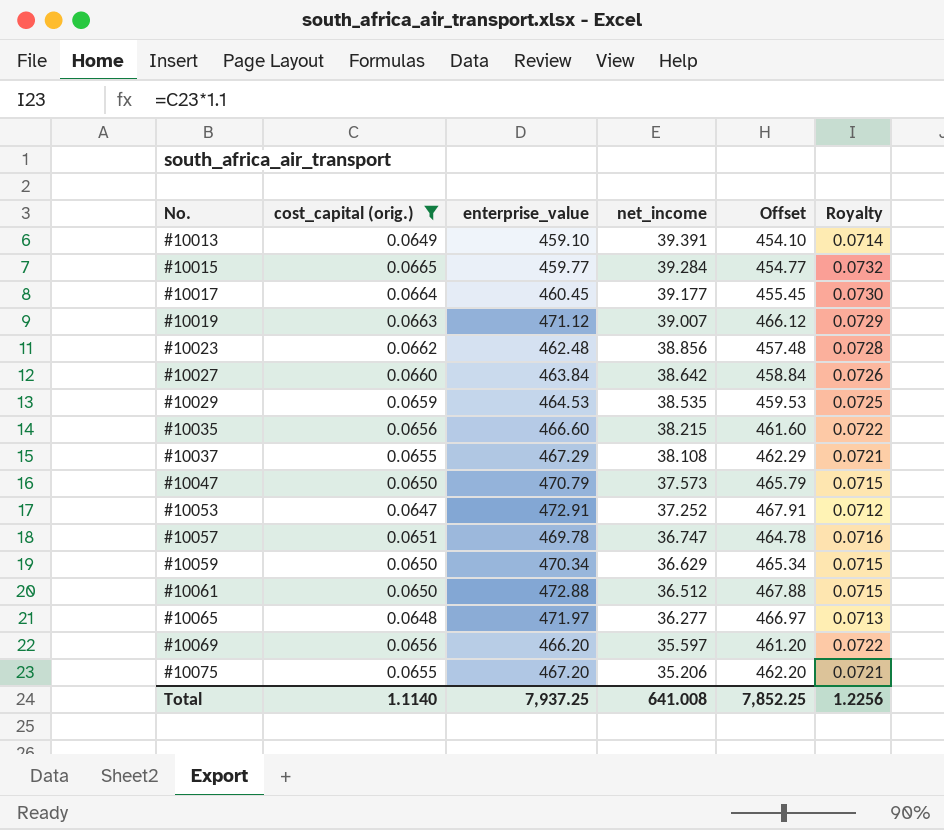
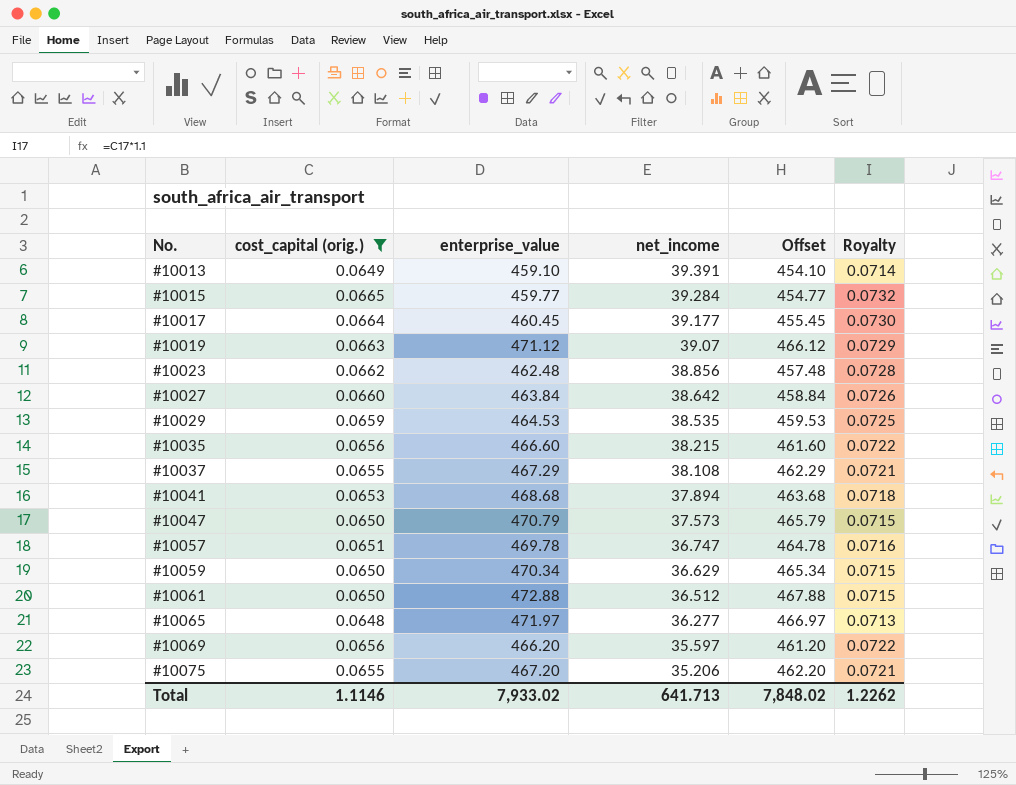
row #10053: 0.0647 | 472.91 | 37.252 | 467.91 | 0.0712 -> none
#10019 | net_income: 39.007 -> 39.07
row #10041: none -> 0.0653 | 468.68 | 37.894 | 463.68 | 0.0718
Total | cost_capital (orig.): 1.1140 -> 1.1146
Total | enterprise_value: 7,937.25 -> 7,933.02
Total | net_income: 641.008 -> 641.713
Total | Offset: 7,852.25 -> 7,848.02
Total | Royalty: 1.2256 -> 1.2262

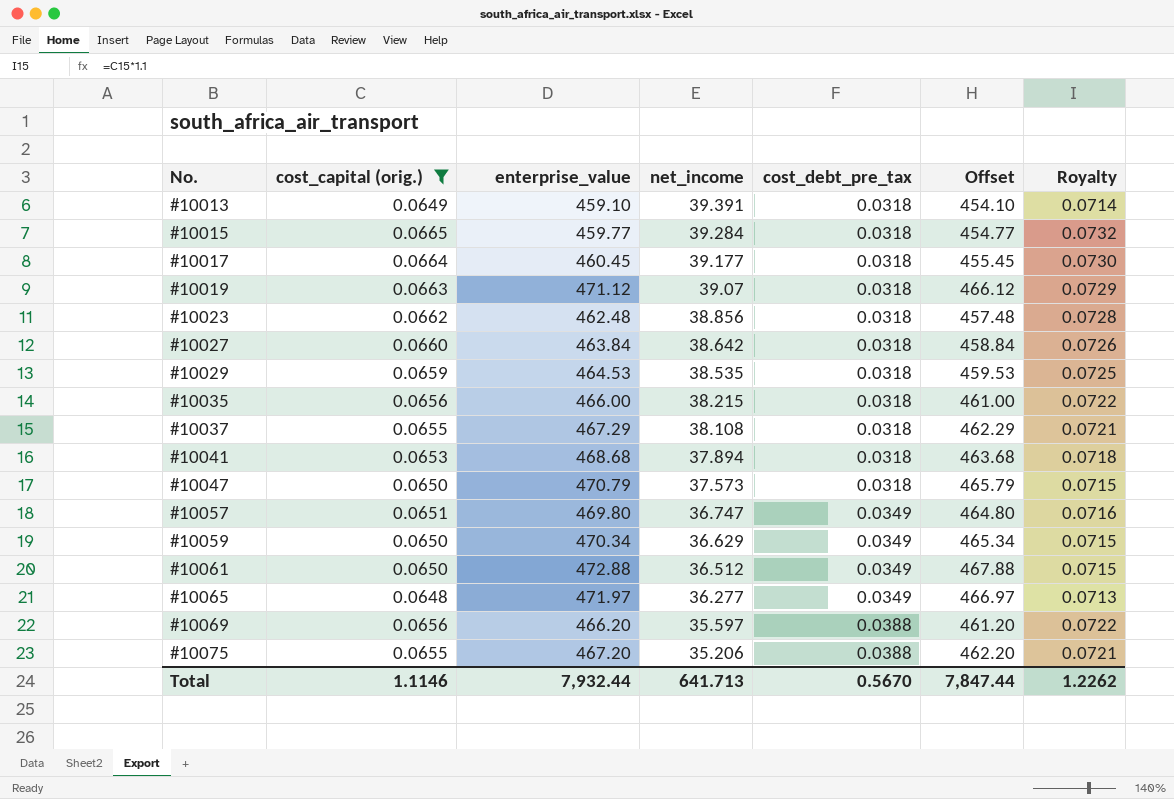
column cost_debt_pre_tax | position: none -> 5
#10035 | enterprise_value: 466.60 -> 466.00
#10035 | Offset: 461.60 -> 461.00
#10057 | enterprise_value: 469.78 -> 469.80
#10057 | Offset: 464.78 -> 464.80
Total | enterprise_value: 7,933.02 -> 7,932.44
Total | Offset: 7,848.02 -> 7,847.44

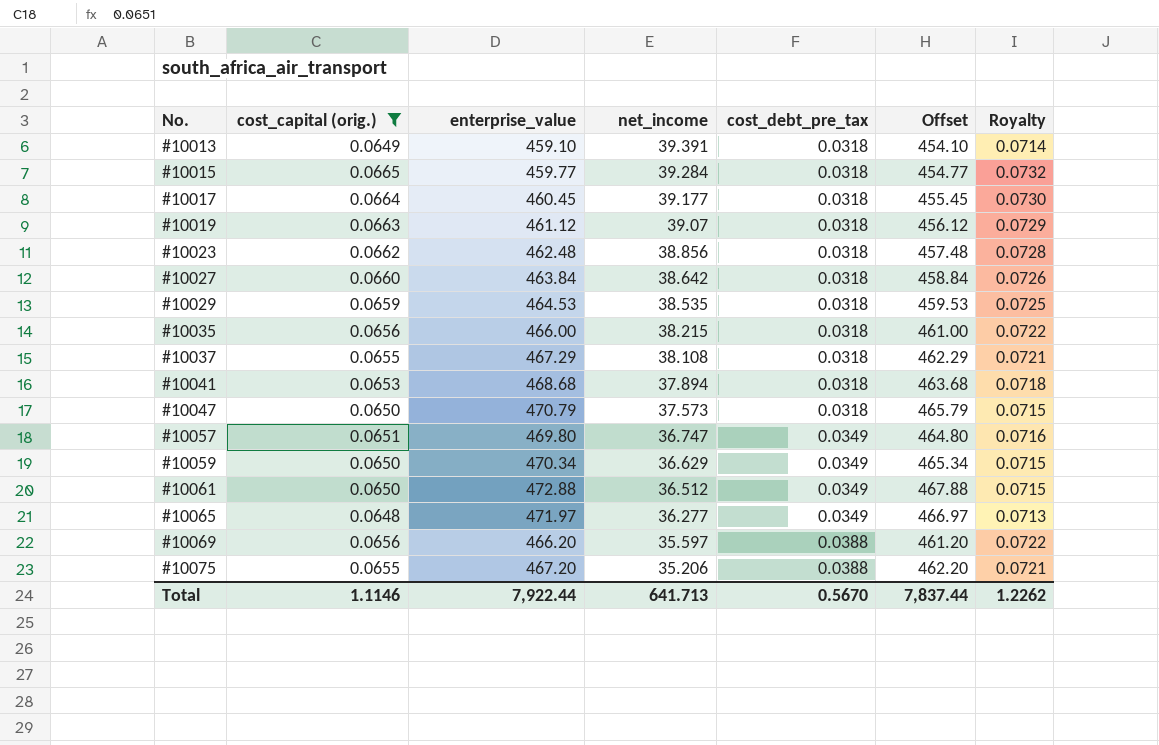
#10019 | enterprise_value: 471.12 -> 461.12
#10019 | Offset: 466.12 -> 456.12
Total | enterprise_value: 7,932.44 -> 7,922.44
Total | Offset: 7,847.44 -> 7,837.44

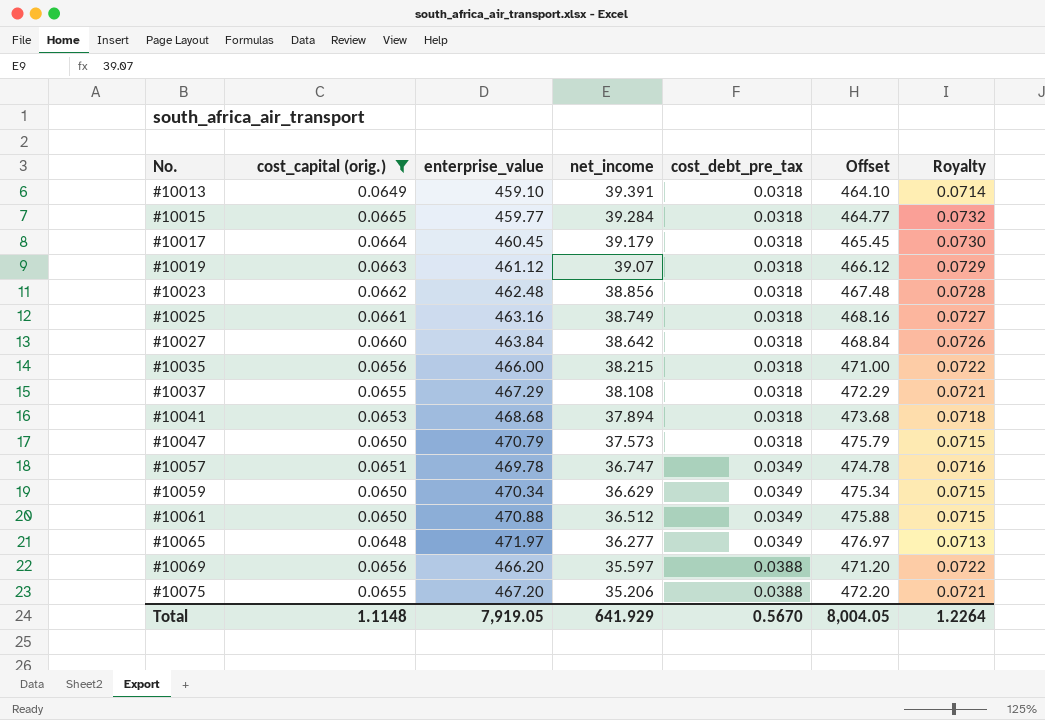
column Offset | formula: [enterprise_value] - 5 -> [enterprise_value] + 5
row #10029: 0.0659 | 464.53 | 38.535 | 0.0318 | 459.53 | 0.0725 -> none
#10017 | net_income: 39.177 -> 39.179
row #10025: none -> 0.0661 | 463.16 | 38.749 | 0.0318 | 468.16 | 0.0727
#10057 | enterprise_value: 469.80 -> 469.78
#10061 | enterprise_value: 472.88 -> 470.88
Total | cost_capital (orig.): 1.1146 -> 1.1148
Total | enterprise_value: 7,922.44 -> 7,919.05
Total | net_income: 641.713 -> 641.929
Total | Offset: 7,837.44 -> 8,004.05
Total | Royalty: 1.2262 -> 1.2264

